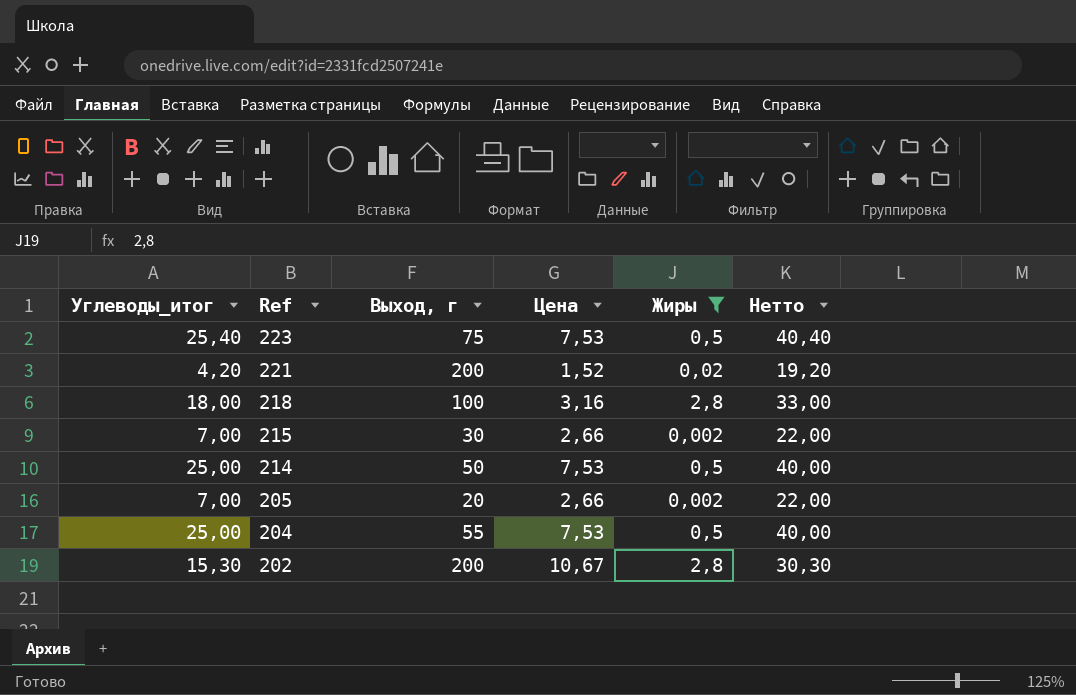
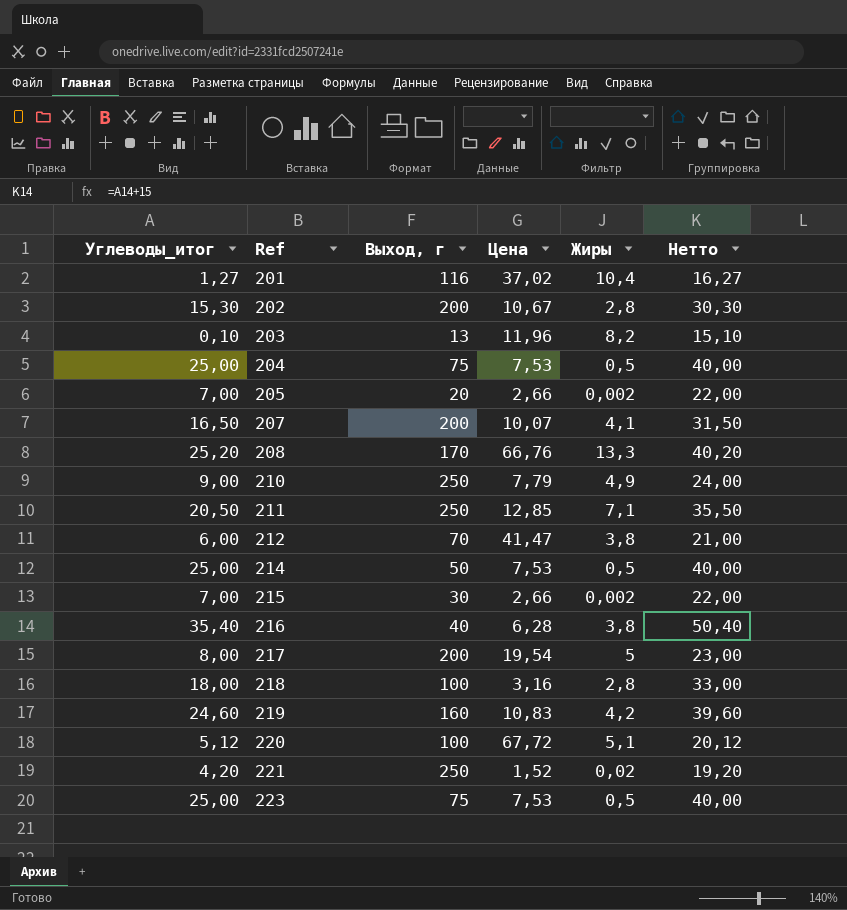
filter: Жиры <= 2,8 -> none
row order: Ref descending -> Ref ascending
204 | Выход, г: 55 -> 75
221 | Выход, г: 200 -> 250
223 | Углеводы_итог: 25,40 -> 25,00
223 | Нетто: 40,40 -> 40,00

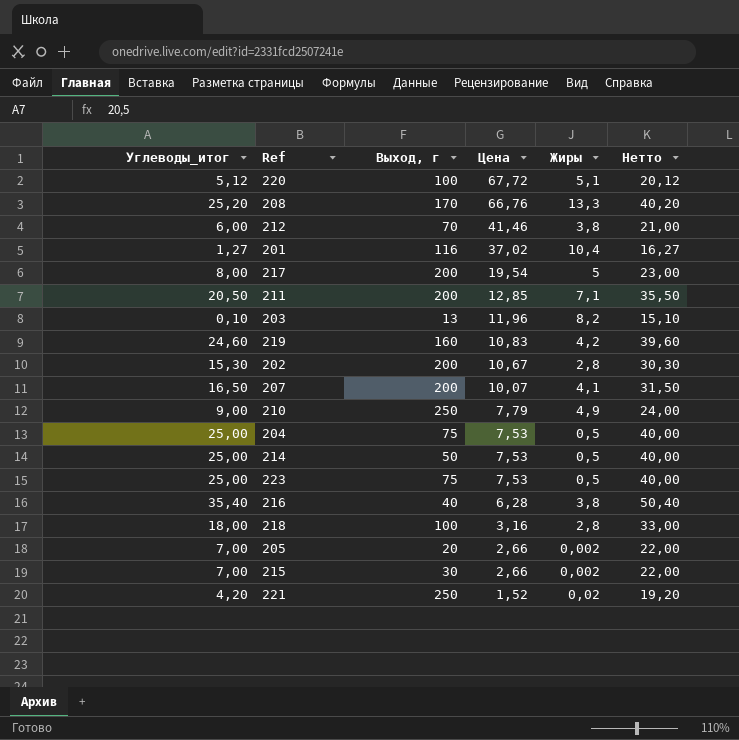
row order: Ref ascending -> Цена descending
212 | Цена: 41,47 -> 41,46
211 | Выход, г: 250 -> 200

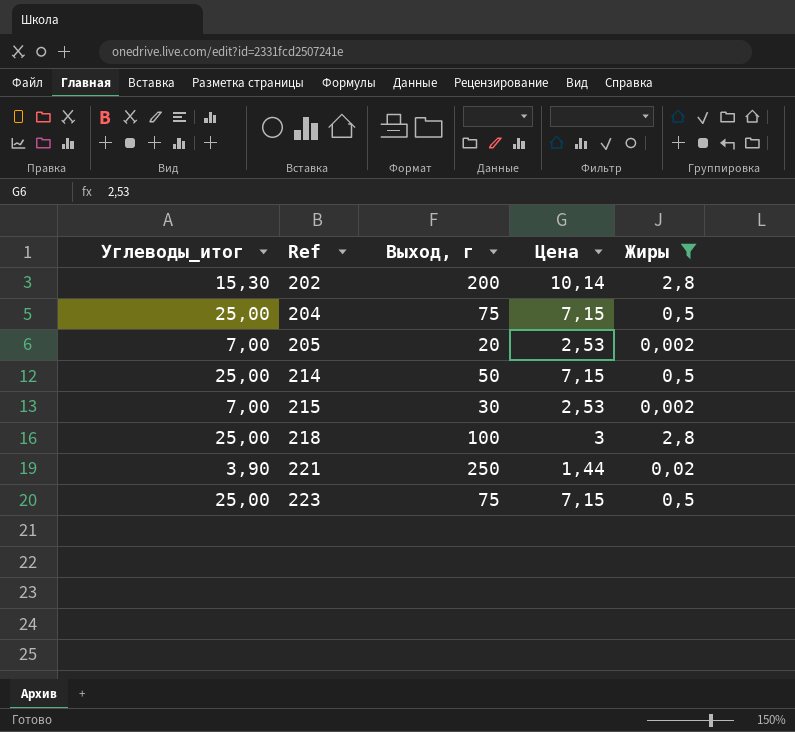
filter: none -> Жиры <= 2,8
row order: Цена descending -> Ref ascending
column Нетто | formula: [Углеводы_итог] + 15 -> none
202 | Цена: 10,67 -> 10,14
204 | Цена: 7,53 -> 7,15
205 | Цена: 2,66 -> 2,53
214 | Цена: 7,53 -> 7,15
215 | Цена: 2,66 -> 2,53
218 | Углеводы_итог: 18,00 -> 25,00
218 | Цена: 3,16 -> 3
221 | Углеводы_итог: 4,20 -> 3,90
221 | Цена: 1,52 -> 1,44
223 | Цена: 7,53 -> 7,15

